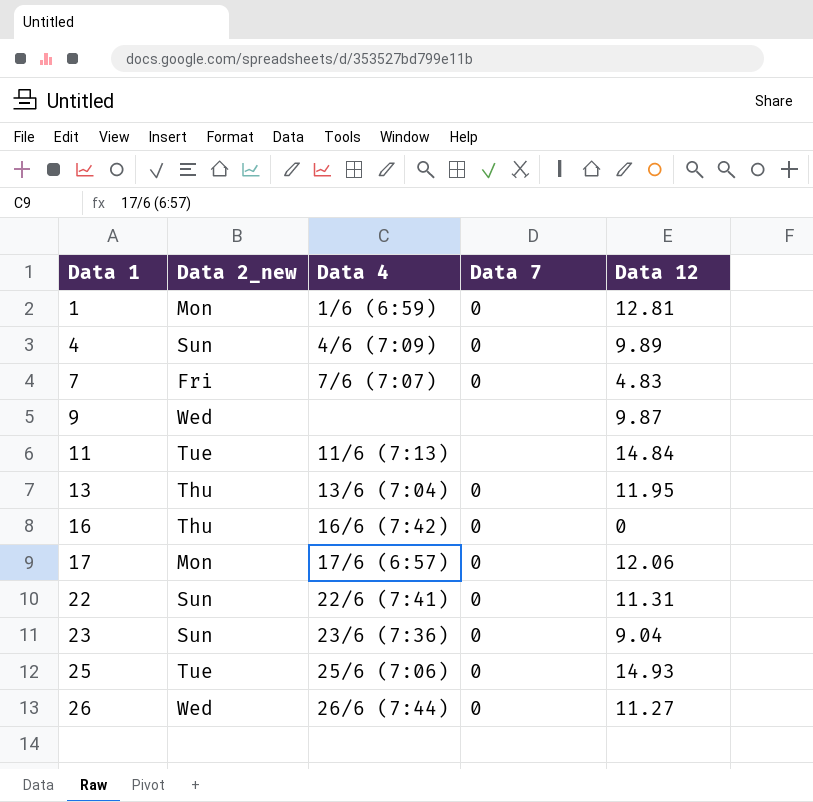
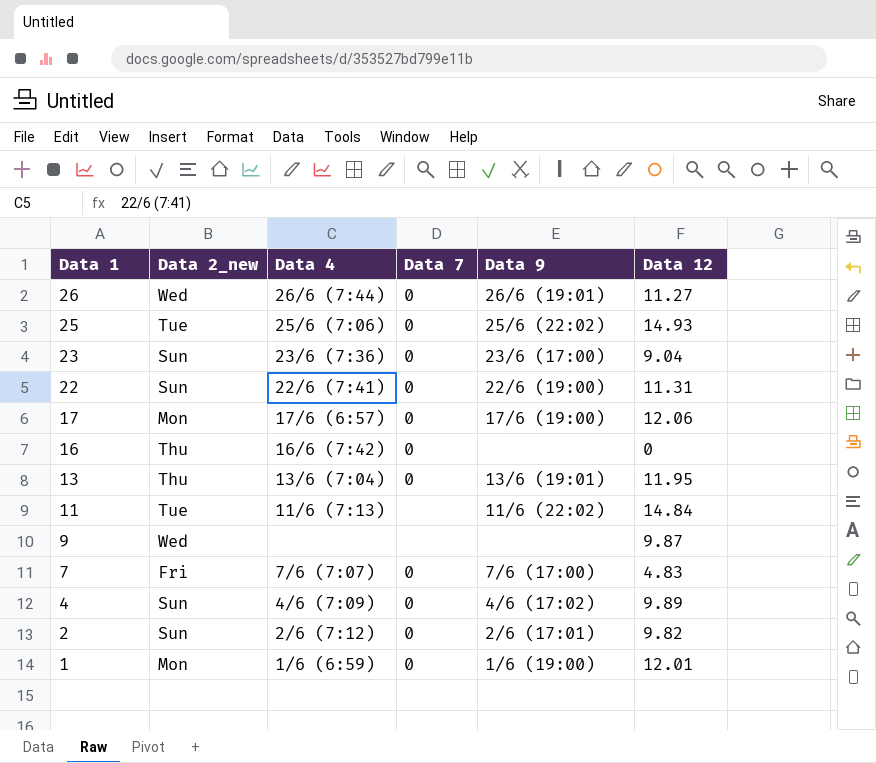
row order: Data 1 ascending -> Data 1 descending
column Data 9 | position: none -> 5
row 2: none -> Sun | 2/6 (7:12) | 0 | 2/6 (17:01) | 9.82
1 | Data 12: 12.81 -> 12.01

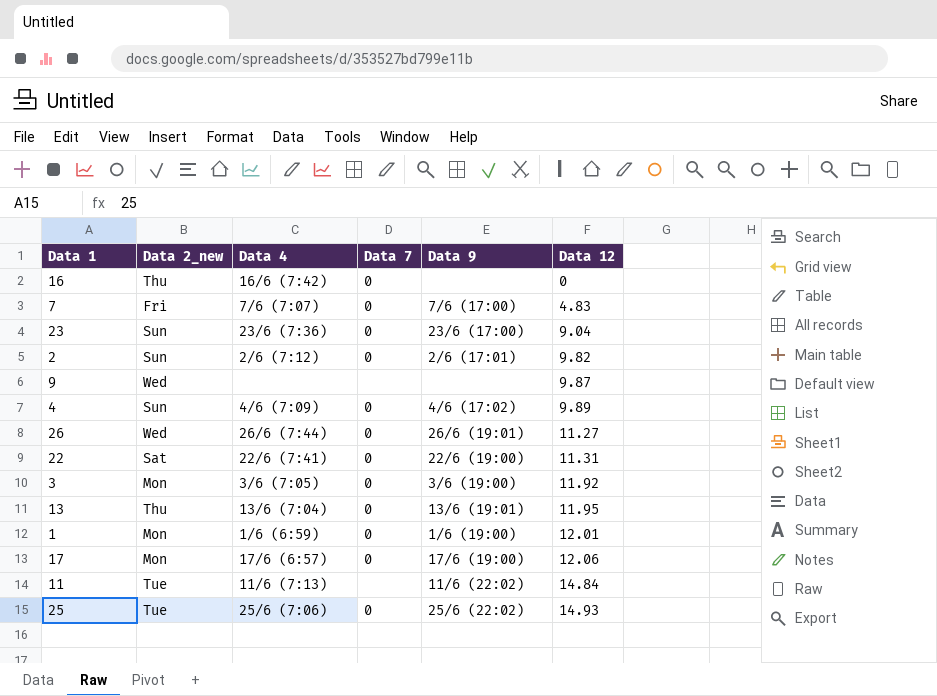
row order: Data 1 descending -> Data 12 ascending
22 | Data 2_new: Sun -> Sat
row 3: none -> Mon | 3/6 (7:05) | 0 | 3/6 (19:00) | 11.92

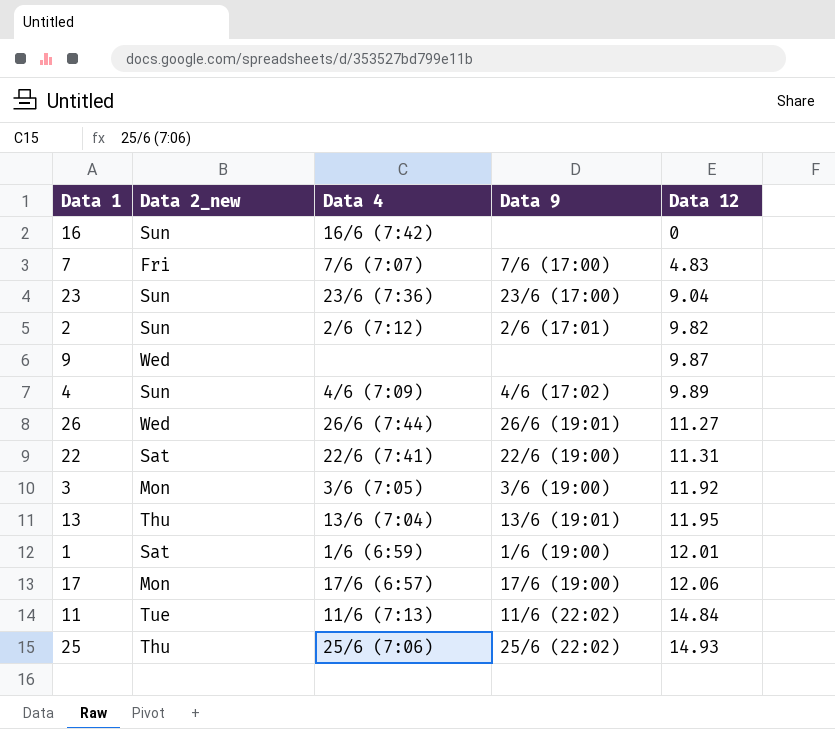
column Data 7 | position: 4 -> none
16 | Data 2_new: Thu -> Sun
1 | Data 2_new: Mon -> Sat
25 | Data 2_new: Tue -> Thu

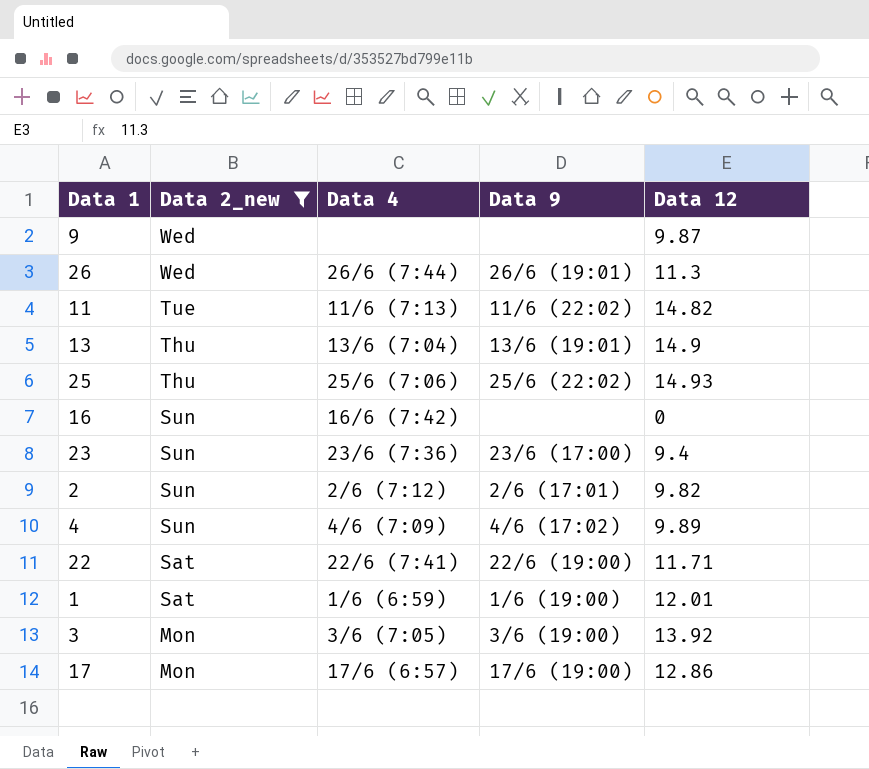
filter: none -> Data 2_new != Fri
row order: Data 12 ascending -> Data 2_new descending
26 | Data 12: 11.27 -> 11.3
11 | Data 12: 14.84 -> 14.82
13 | Data 12: 11.95 -> 14.9
23 | Data 12: 9.04 -> 9.4
22 | Data 12: 11.31 -> 11.71
3 | Data 12: 11.92 -> 13.92
17 | Data 12: 12.06 -> 12.86

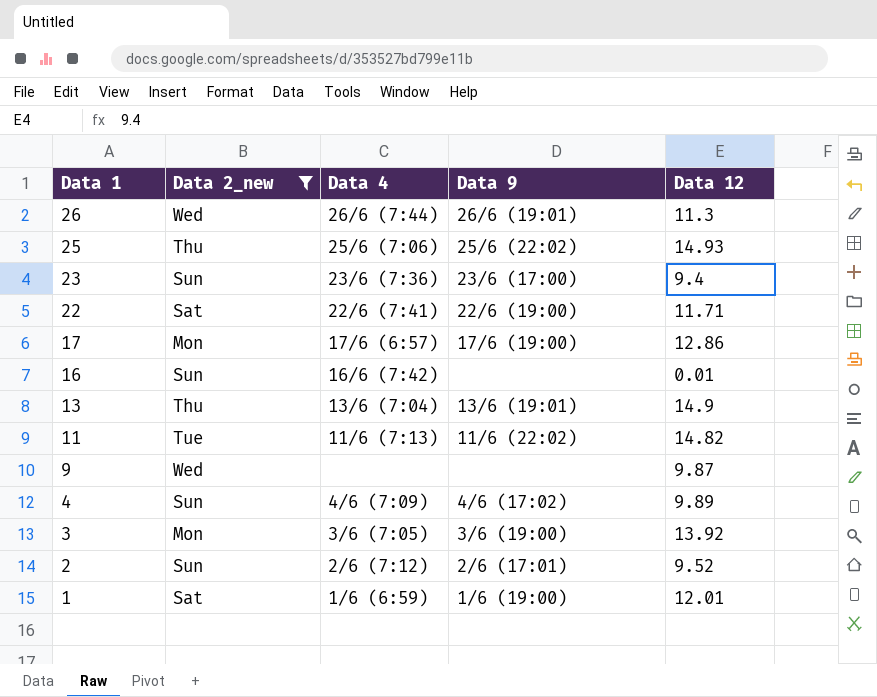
row order: Data 2_new descending -> Data 1 descending
16 | Data 12: 0 -> 0.01
2 | Data 12: 9.82 -> 9.52

